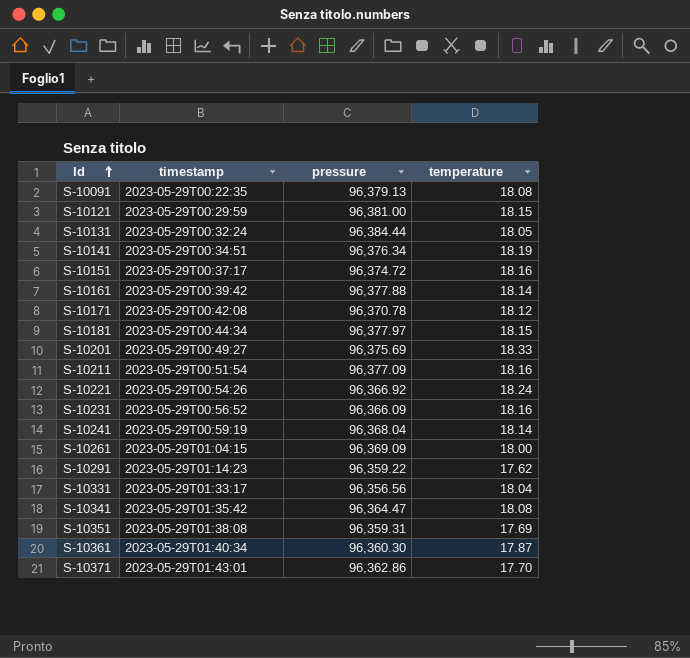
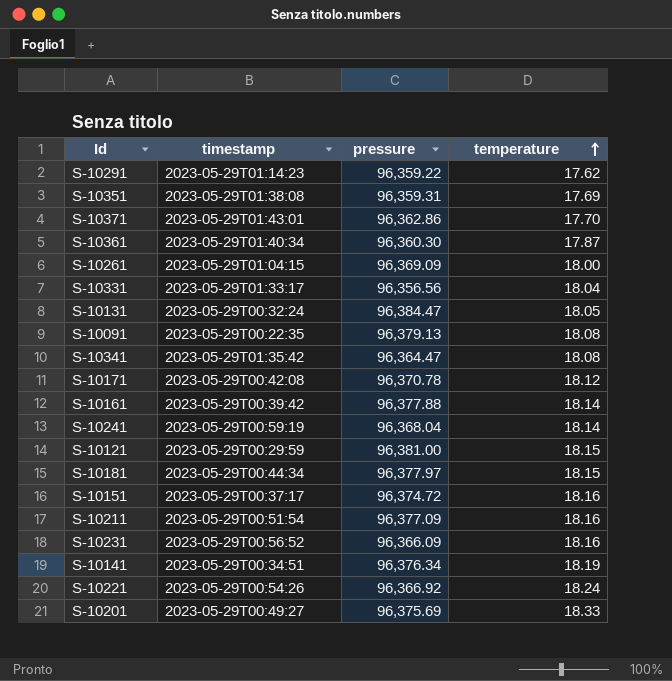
row order: Id ascending -> temperature ascending
S-10131 | pressure: 96,384.44 -> 96,384.47

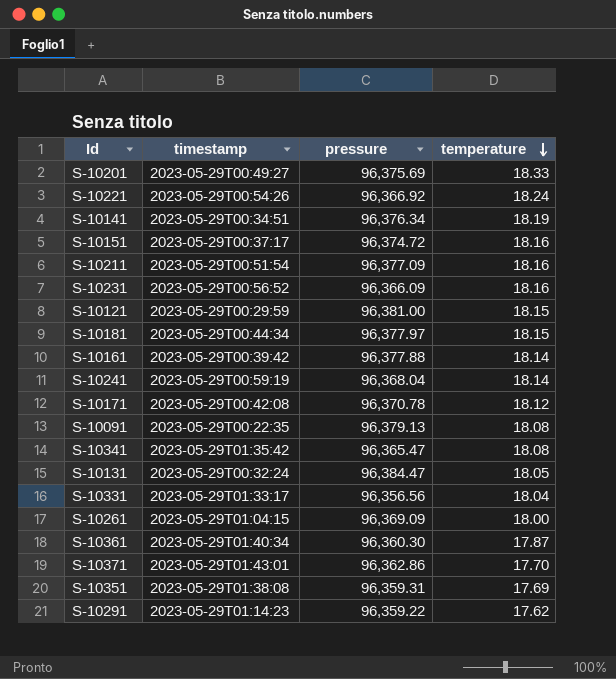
row order: temperature ascending -> temperature descending
S-10341 | pressure: 96,364.47 -> 96,365.47

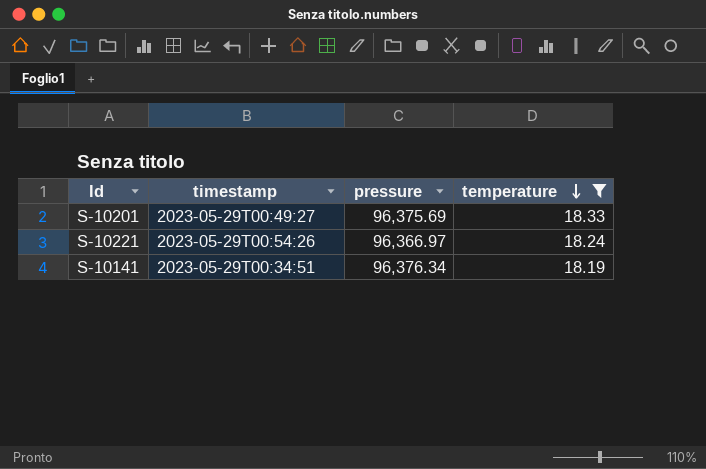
filter: none -> temperature >= 18.19
S-10221 | pressure: 96,366.92 -> 96,366.97

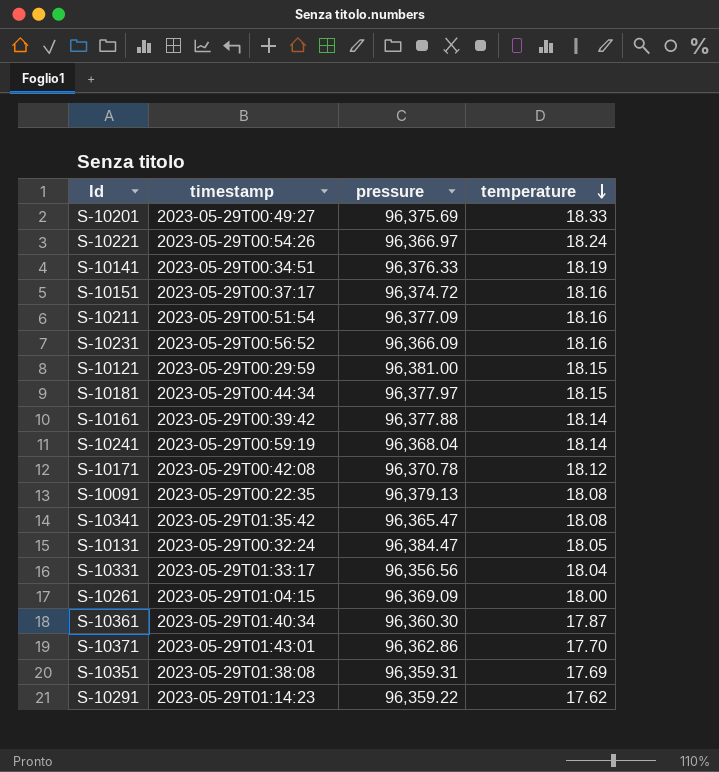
filter: temperature >= 18.19 -> none
S-10141 | pressure: 96,376.34 -> 96,376.33

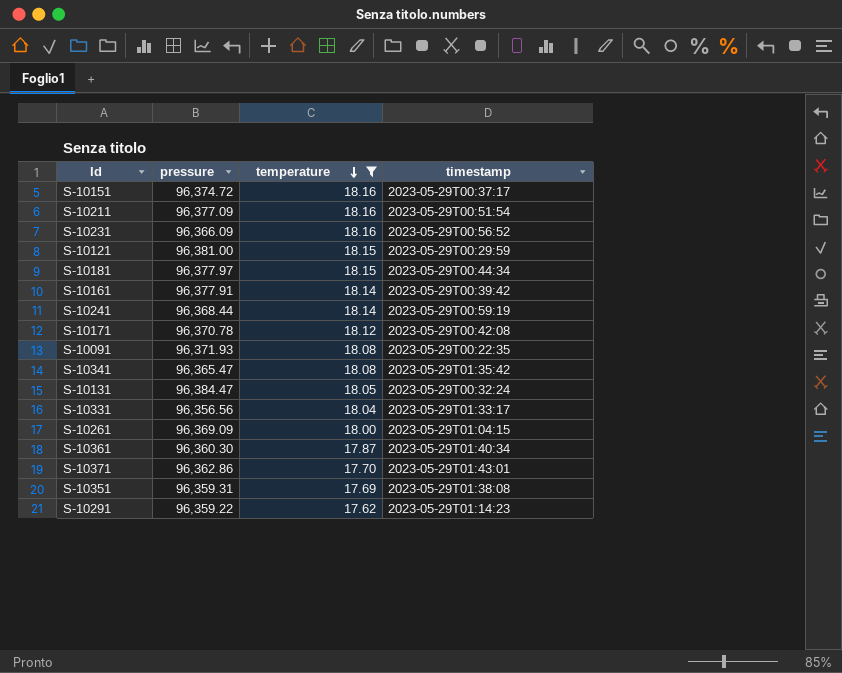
filter: none -> temperature <= 18.16
column timestamp | position: 2 -> 4
S-10161 | pressure: 96,377.88 -> 96,377.91
S-10241 | pressure: 96,368.04 -> 96,368.44
S-10091 | pressure: 96,379.13 -> 96,371.93

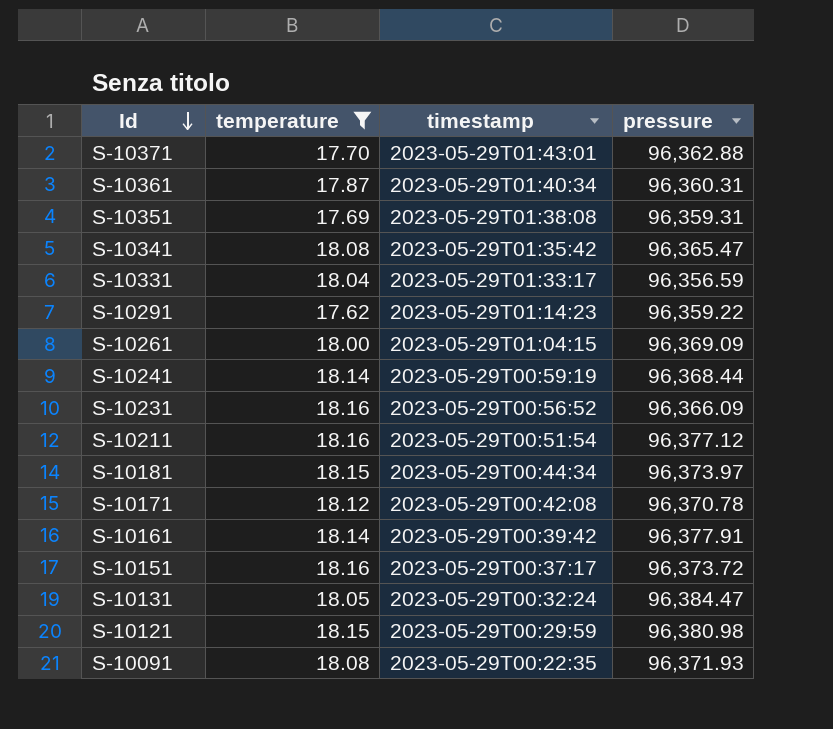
row order: temperature descending -> Id descending
column pressure | position: 2 -> 4
S-10371 | pressure: 96,362.86 -> 96,362.88
S-10361 | pressure: 96,360.30 -> 96,360.31
S-10331 | pressure: 96,356.56 -> 96,356.59
S-10211 | pressure: 96,377.09 -> 96,377.12
S-10181 | pressure: 96,377.97 -> 96,373.97
S-10151 | pressure: 96,374.72 -> 96,373.72
S-10121 | pressure: 96,381.00 -> 96,380.98

